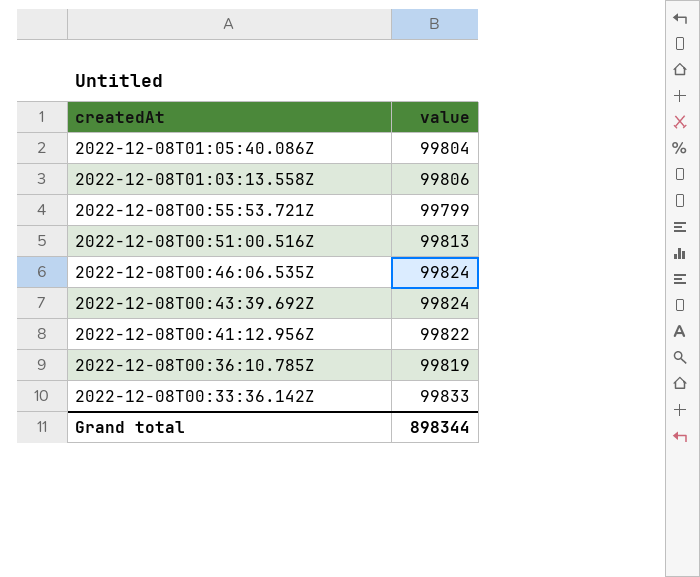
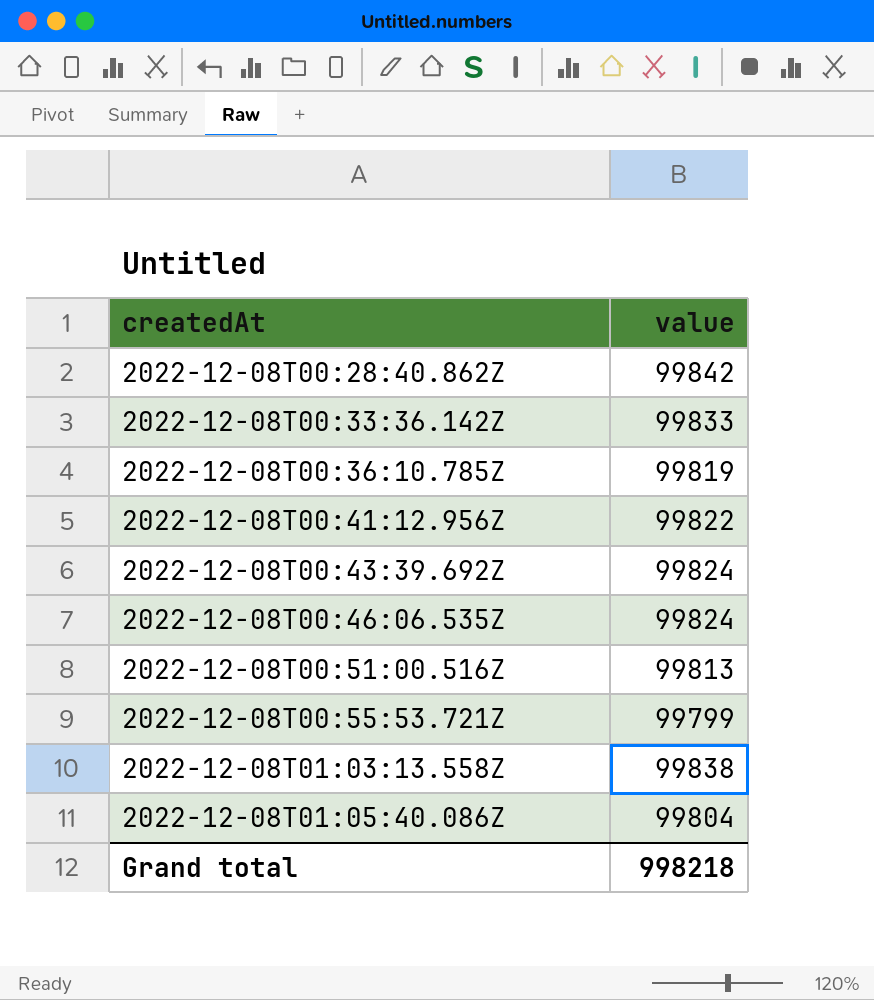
row order: createdAt descending -> createdAt ascending
row 2022-12-08T00:28:40.862Z: none -> 99842
2022-12-08T01:03:13.558Z | value: 99806 -> 99838
Grand total | value: 898344 -> 998218

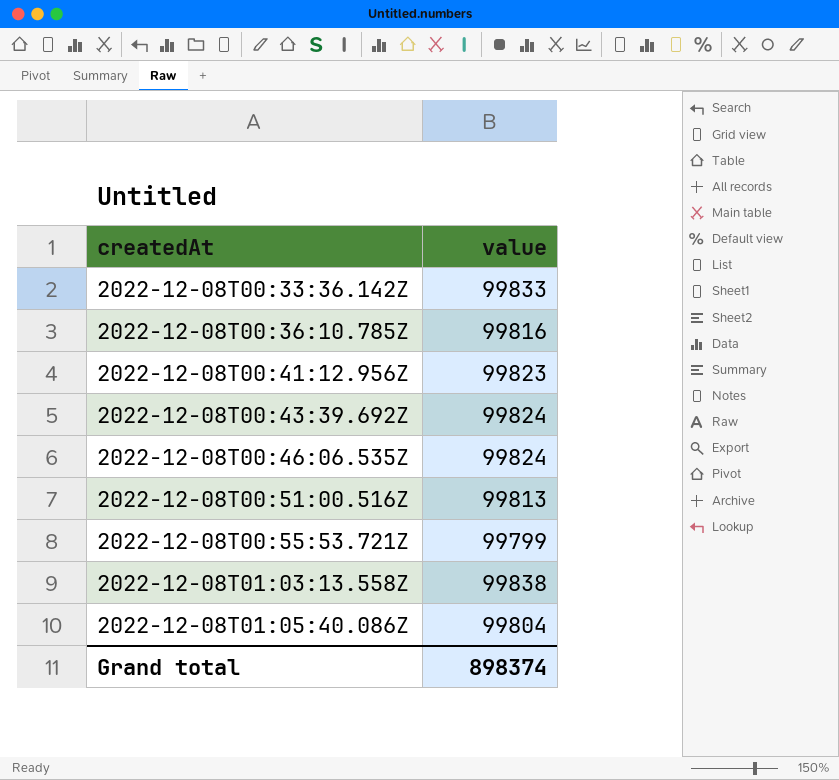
row 2022-12-08T00:28:40.862Z: 99842 -> none
2022-12-08T00:36:10.785Z | value: 99819 -> 99816
2022-12-08T00:41:12.956Z | value: 99822 -> 99823
Grand total | value: 998218 -> 898374

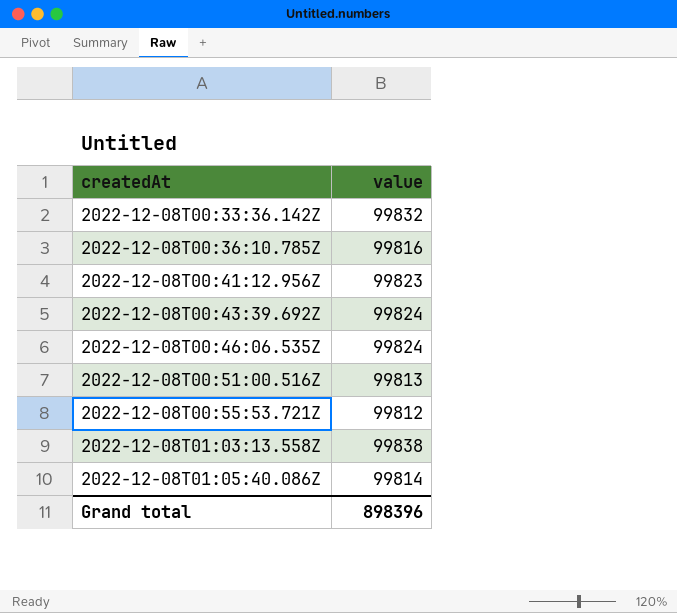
2022-12-08T00:33:36.142Z | value: 99833 -> 99832
2022-12-08T00:55:53.721Z | value: 99799 -> 99812
2022-12-08T01:05:40.086Z | value: 99804 -> 99814
Grand total | value: 898374 -> 898396

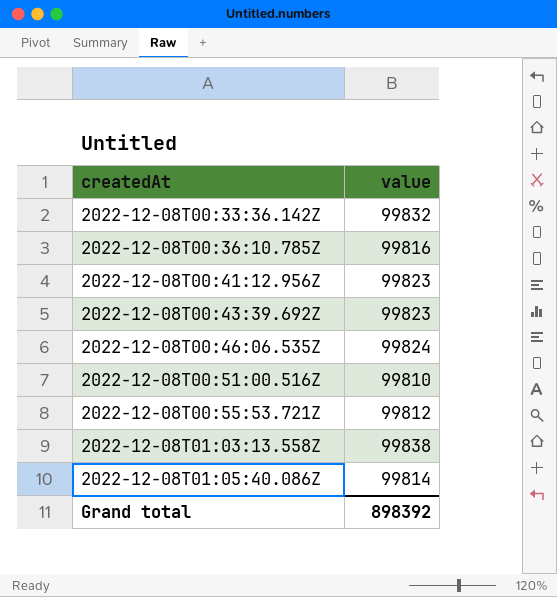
2022-12-08T00:43:39.692Z | value: 99824 -> 99823
2022-12-08T00:51:00.516Z | value: 99813 -> 99810
Grand total | value: 898396 -> 898392

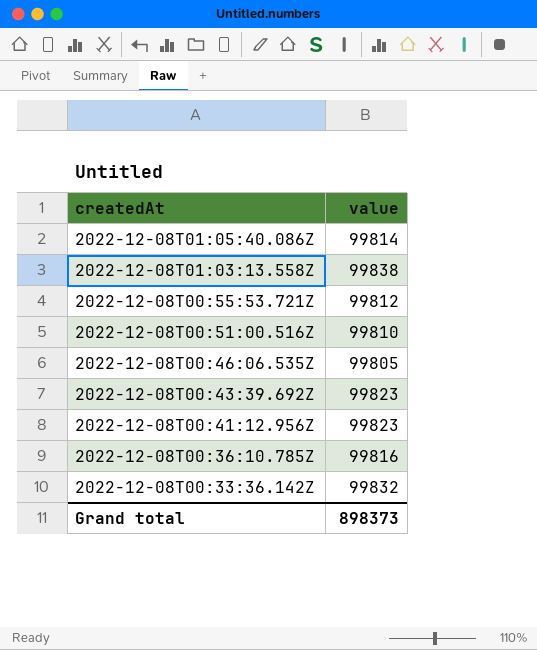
row order: createdAt ascending -> createdAt descending
2022-12-08T00:46:06.535Z | value: 99824 -> 99805
Grand total | value: 898392 -> 898373

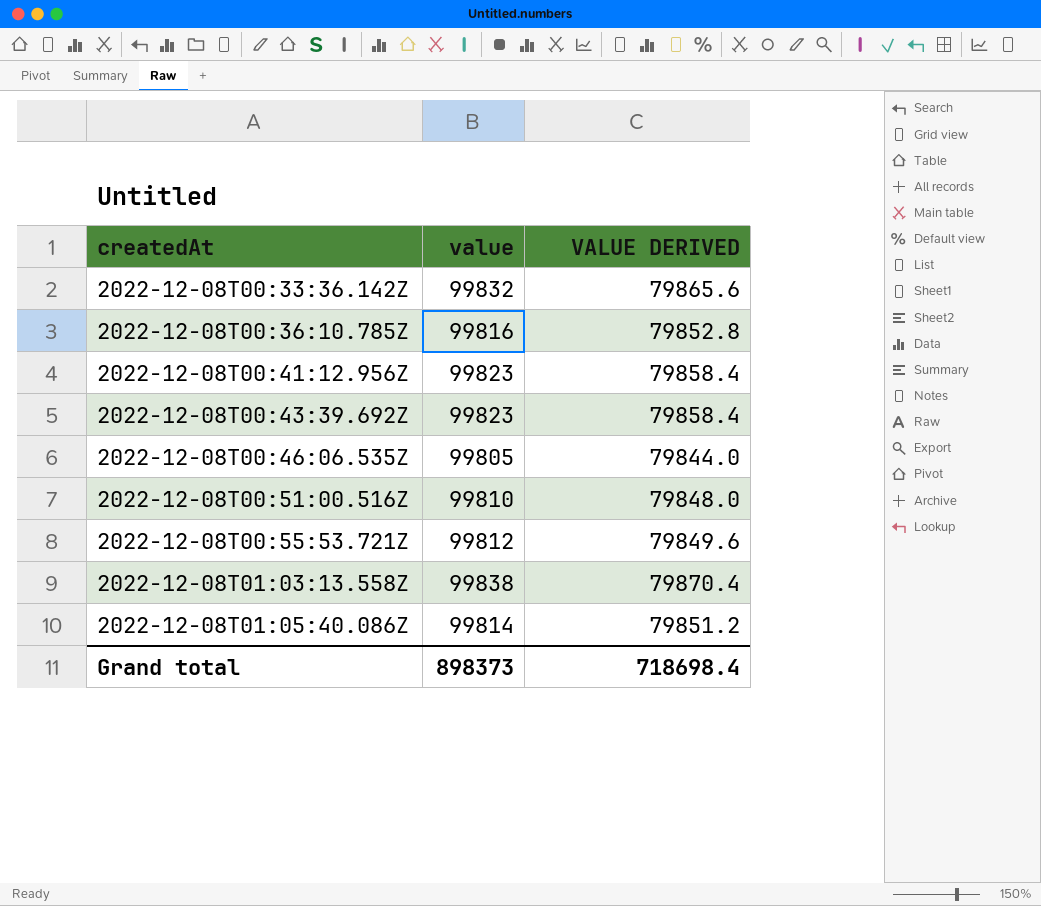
row order: createdAt descending -> createdAt ascending
column VALUE DERIVED | formula: none -> [value] * 0.8

